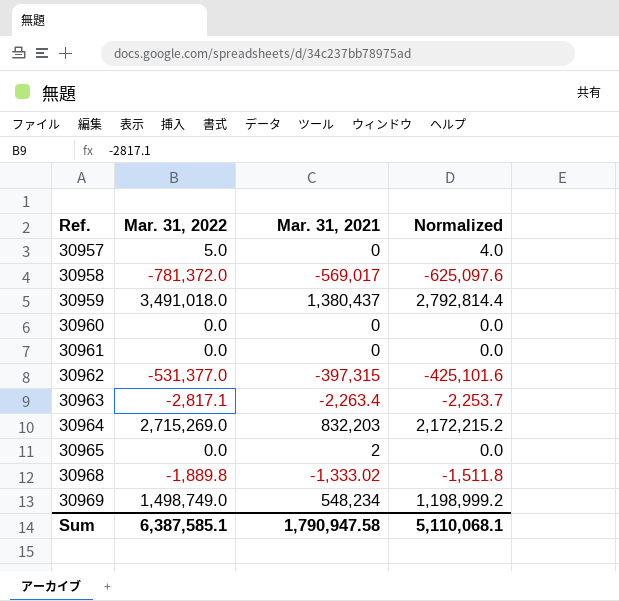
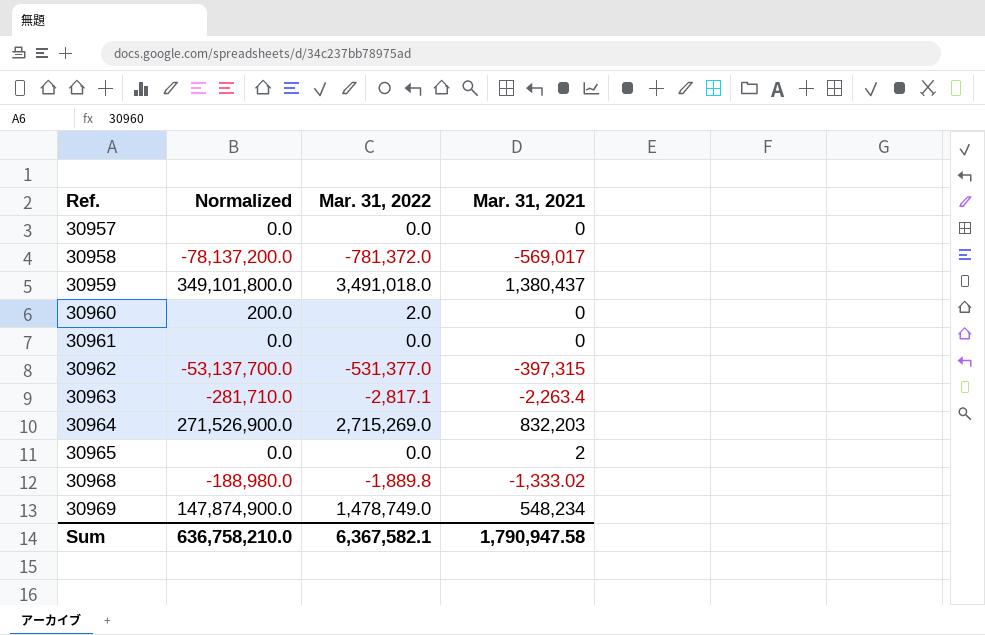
column Normalized | formula: [Mar. 31, 2022] * 0.8 -> [Mar. 31, 2022] * 100
column Normalized | position: 4 -> 2
30957 | Mar. 31, 2022: 5.0 -> 0.0
30960 | Mar. 31, 2022: 0.0 -> 2.0
30969 | Mar. 31, 2022: 1,498,749.0 -> 1,478,749.0
Sum | Normalized: 5,110,068.1 -> 636,758,210.0
Sum | Mar. 31, 2022: 6,387,585.1 -> 6,367,582.1

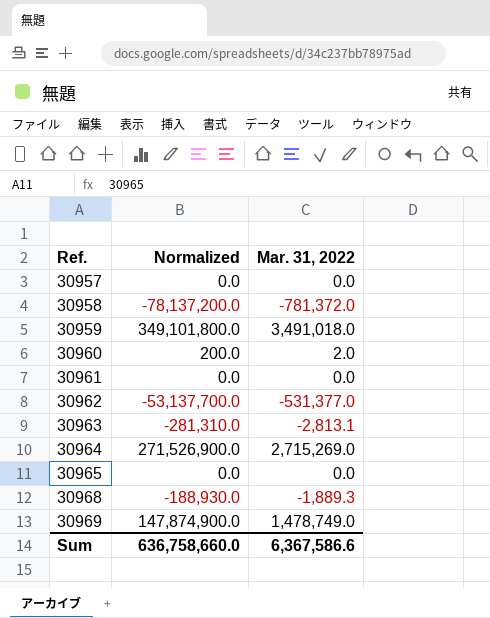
column Mar. 31, 2021 | position: 4 -> none
30963 | Normalized: -281,710.0 -> -281,310.0
30963 | Mar. 31, 2022: -2,817.1 -> -2,813.1
30968 | Normalized: -188,980.0 -> -188,930.0
30968 | Mar. 31, 2022: -1,889.8 -> -1,889.3
Sum | Normalized: 636,758,210.0 -> 636,758,660.0
Sum | Mar. 31, 2022: 6,367,582.1 -> 6,367,586.6

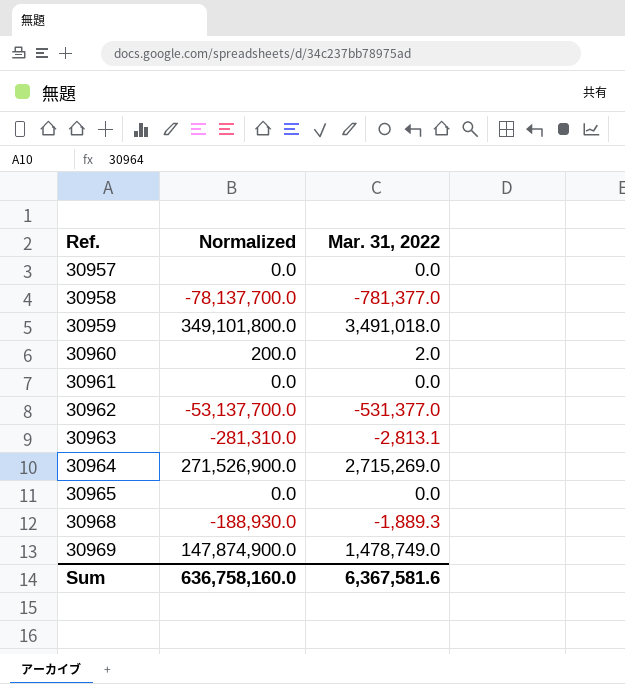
30958 | Normalized: -78,137,200.0 -> -78,137,700.0
30958 | Mar. 31, 2022: -781,372.0 -> -781,377.0
Sum | Normalized: 636,758,660.0 -> 636,758,160.0
Sum | Mar. 31, 2022: 6,367,586.6 -> 6,367,581.6

